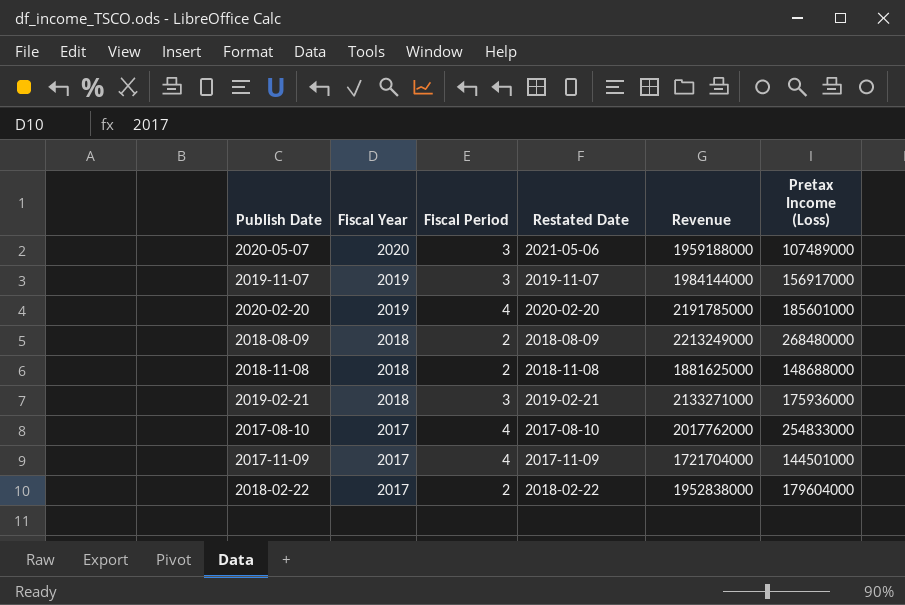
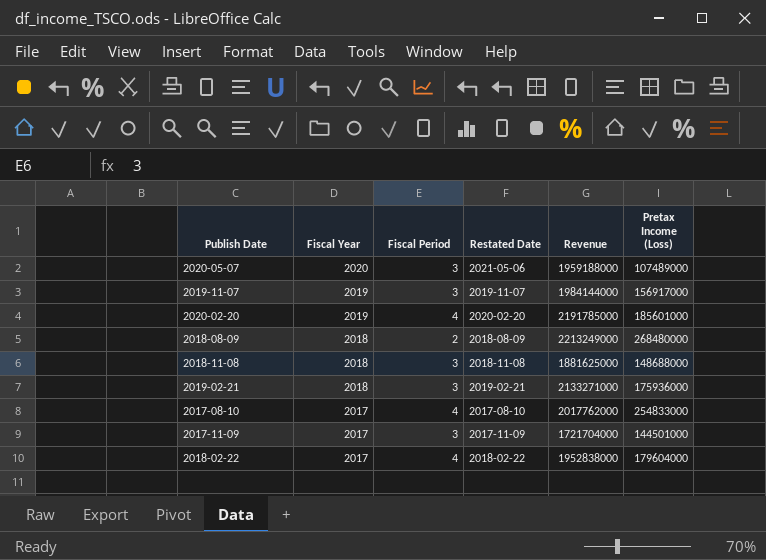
2018-11-08 | Fiscal Period: 2 -> 3
2017-11-09 | Fiscal Period: 4 -> 3
2018-02-22 | Fiscal Period: 2 -> 4

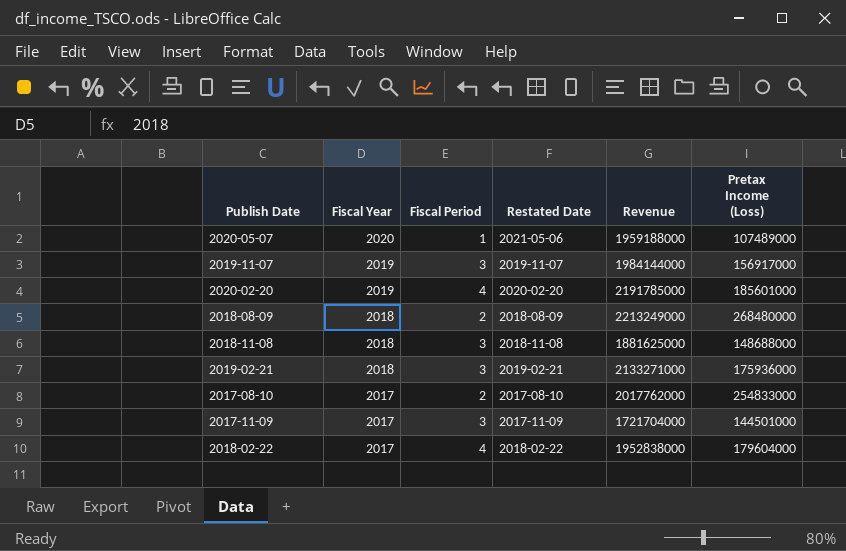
2020-05-07 | Fiscal Period: 3 -> 1
2017-08-10 | Fiscal Period: 4 -> 2

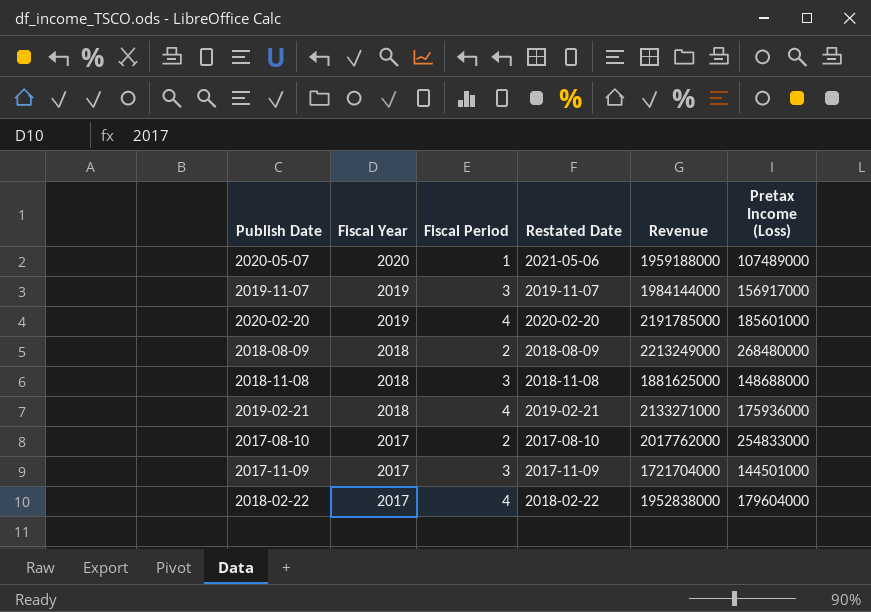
2019-02-21 | Fiscal Period: 3 -> 4

